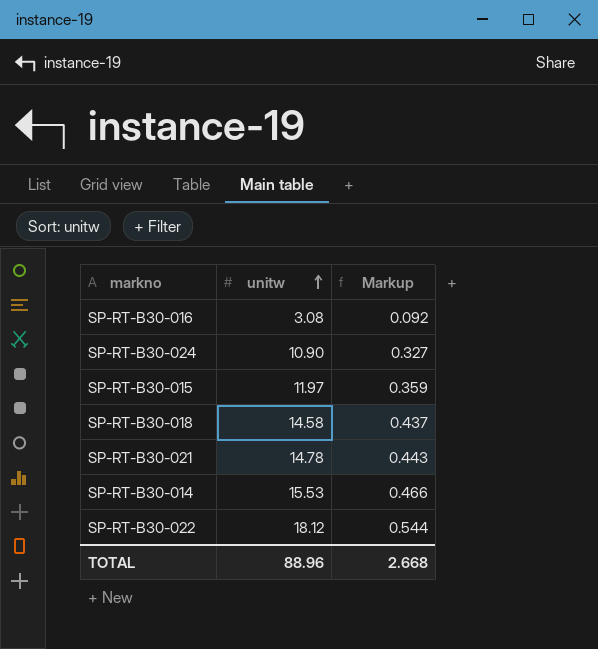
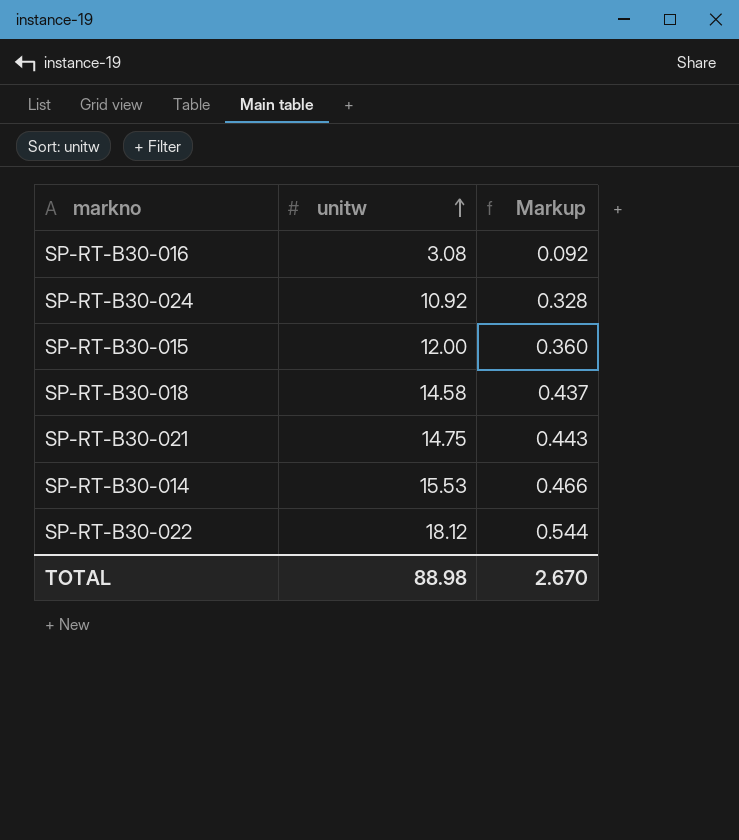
SP-RT-B30-024 | unitw: 10.90 -> 10.92
SP-RT-B30-024 | Markup: 0.327 -> 0.328
SP-RT-B30-015 | unitw: 11.97 -> 12.00
SP-RT-B30-015 | Markup: 0.359 -> 0.360
SP-RT-B30-021 | unitw: 14.78 -> 14.75
TOTAL | unitw: 88.96 -> 88.98
TOTAL | Markup: 2.668 -> 2.670

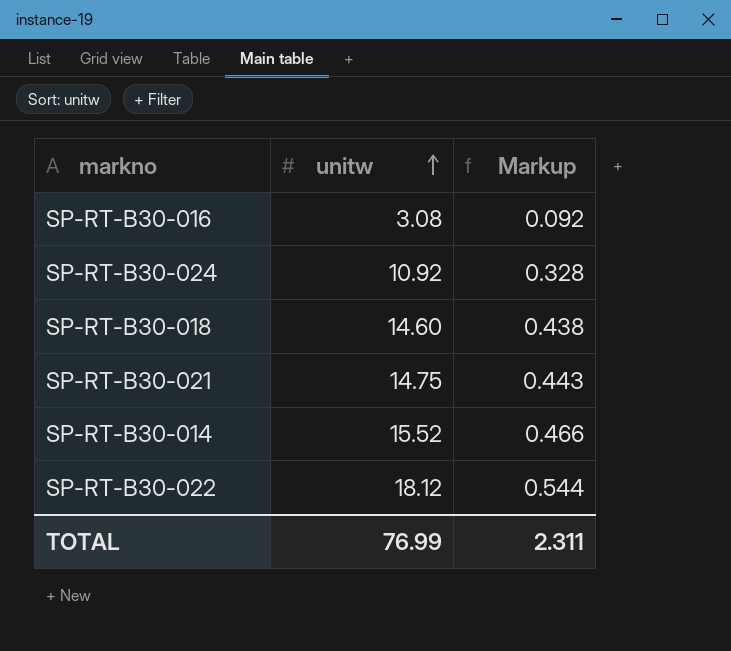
row SP-RT-B30-015: 12.00 | 0.360 -> none
SP-RT-B30-018 | unitw: 14.58 -> 14.60
SP-RT-B30-018 | Markup: 0.437 -> 0.438
SP-RT-B30-014 | unitw: 15.53 -> 15.52
TOTAL | unitw: 88.98 -> 76.99
TOTAL | Markup: 2.670 -> 2.311

